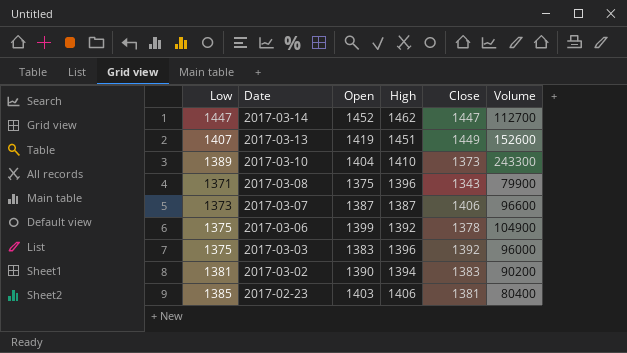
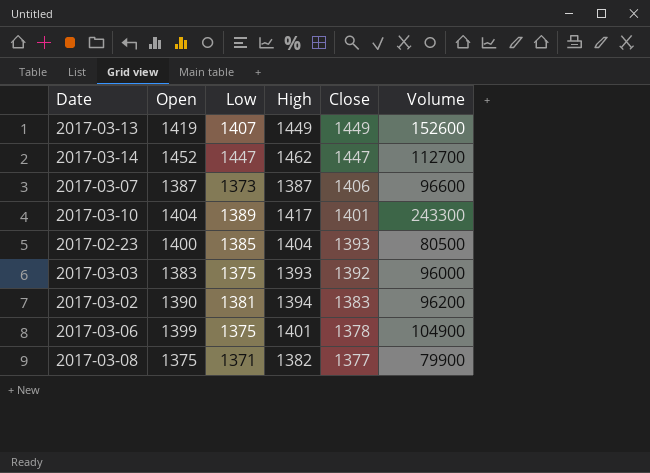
row order: Date descending -> Close descending
column Low | position: 1 -> 3
2017-03-13 | High: 1451 -> 1449
2017-03-10 | High: 1410 -> 1417
2017-03-10 | Close: 1373 -> 1401
2017-02-23 | Open: 1403 -> 1400
2017-02-23 | High: 1406 -> 1404
2017-02-23 | Close: 1381 -> 1393
2017-02-23 | Volume: 80400 -> 80500
2017-03-03 | High: 1396 -> 1393
2017-03-02 | Volume: 90200 -> 96200
2017-03-06 | High: 1392 -> 1401
2017-03-08 | High: 1396 -> 1382
2017-03-08 | Close: 1343 -> 1377

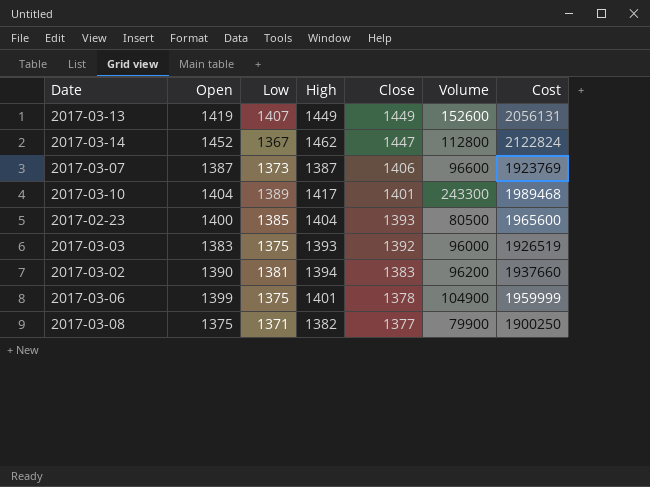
column Cost | formula: none -> [Open] * [High]
2017-03-14 | Low: 1447 -> 1367
2017-03-14 | Volume: 112700 -> 112800

